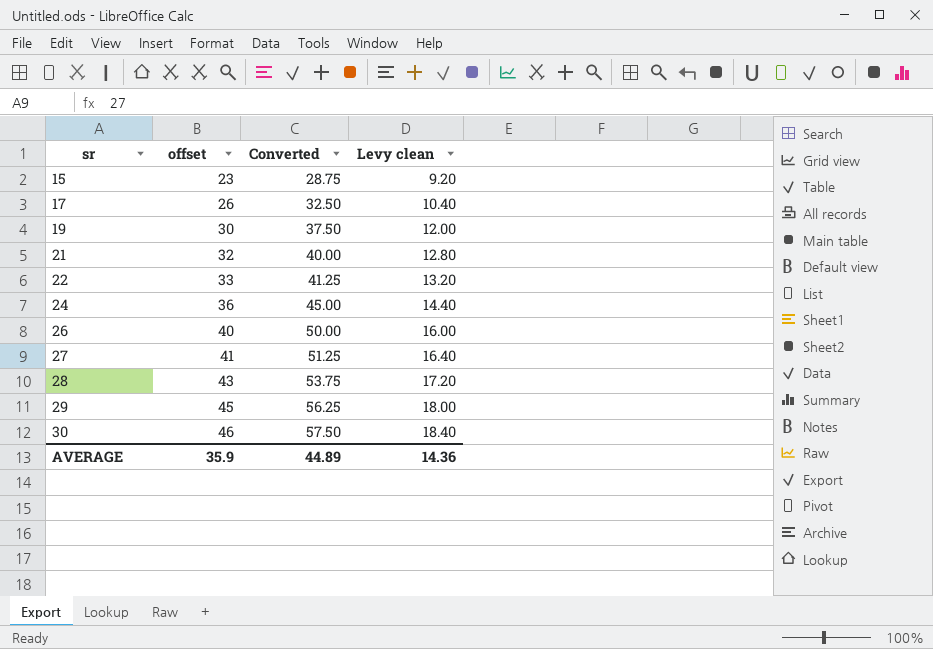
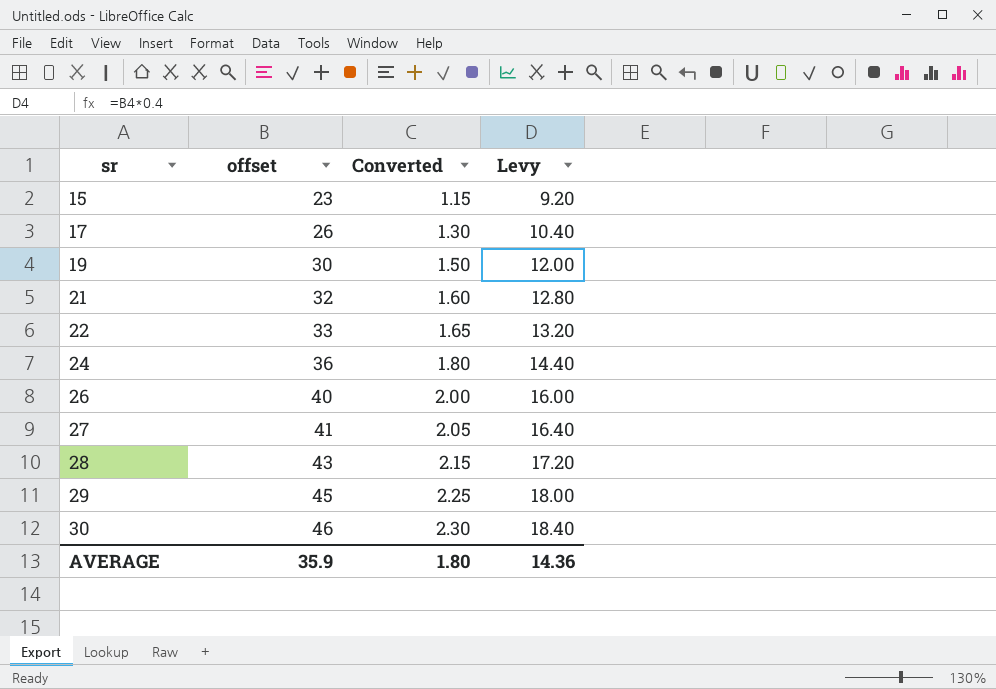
column Converted | formula: [offset] * 1.25 -> [offset] * 0.05
column name: Levy clean -> Levy
AVERAGE | Converted: 44.89 -> 1.80

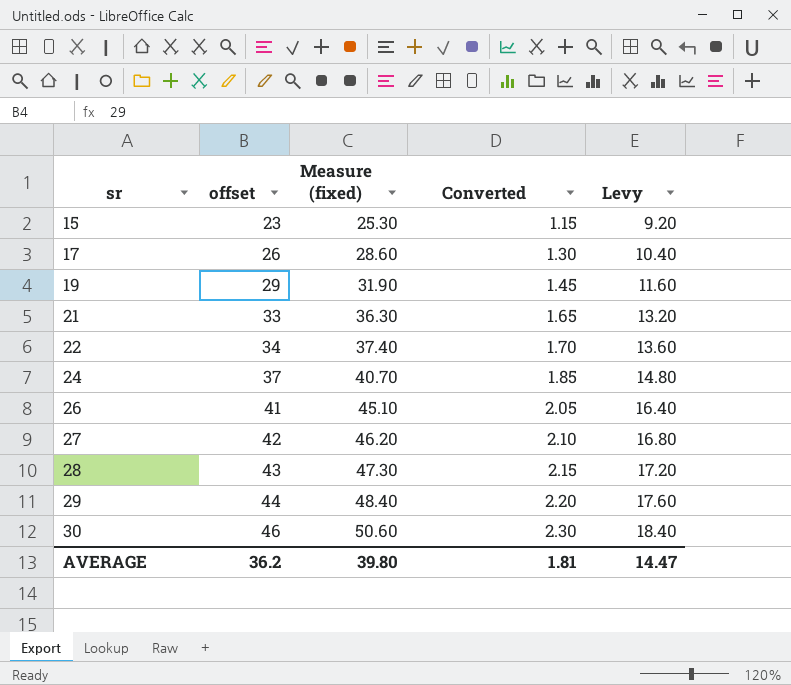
column Measure (fixed) | formula: none -> [offset] * 1.1
19 | offset: 30 -> 29
19 | Converted: 1.50 -> 1.45
19 | Levy: 12.00 -> 11.60
21 | offset: 32 -> 33
21 | Converted: 1.60 -> 1.65
21 | Levy: 12.80 -> 13.20
22 | offset: 33 -> 34
22 | Converted: 1.65 -> 1.70
22 | Levy: 13.20 -> 13.60
24 | offset: 36 -> 37
24 | Converted: 1.80 -> 1.85
24 | Levy: 14.40 -> 14.80
26 | offset: 40 -> 41
26 | Converted: 2.00 -> 2.05
26 | Levy: 16.00 -> 16.40
27 | offset: 41 -> 42
27 | Converted: 2.05 -> 2.10
27 | Levy: 16.40 -> 16.80
29 | offset: 45 -> 44
29 | Converted: 2.25 -> 2.20
29 | Levy: 18.00 -> 17.60
AVERAGE | offset: 35.9 -> 36.2
AVERAGE | Converted: 1.80 -> 1.81
AVERAGE | Levy: 14.36 -> 14.47

